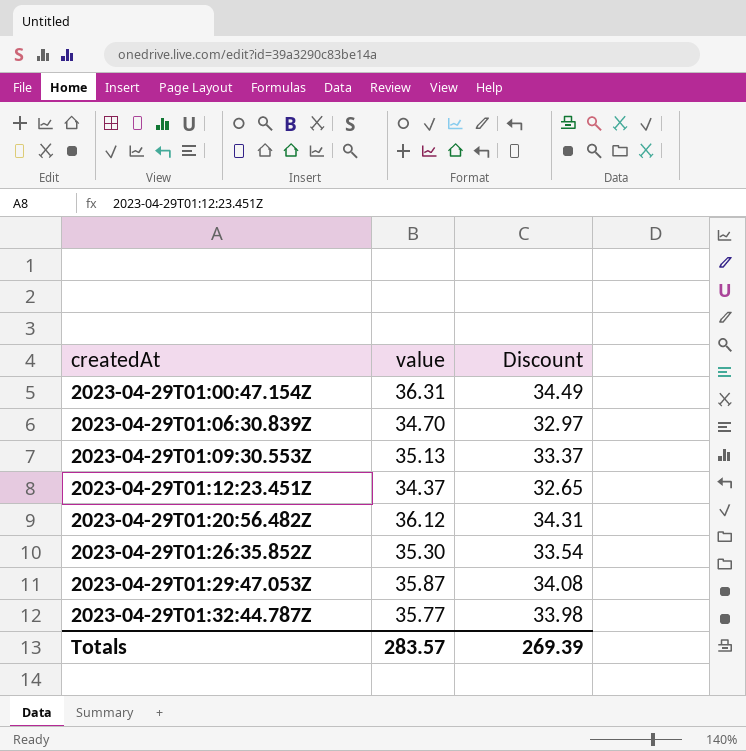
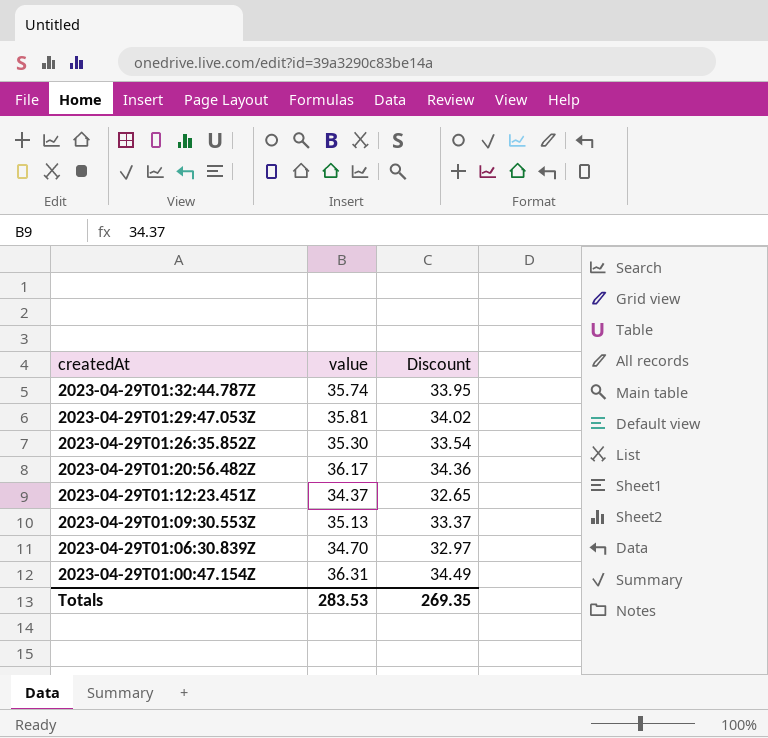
row order: createdAt ascending -> createdAt descending
2023-04-29T01:32:44.787Z | value: 35.77 -> 35.74
2023-04-29T01:32:44.787Z | Discount: 33.98 -> 33.95
2023-04-29T01:29:47.053Z | value: 35.87 -> 35.81
2023-04-29T01:29:47.053Z | Discount: 34.08 -> 34.02
2023-04-29T01:20:56.482Z | value: 36.12 -> 36.17
2023-04-29T01:20:56.482Z | Discount: 34.31 -> 34.36
Totals | value: 283.57 -> 283.53
Totals | Discount: 269.39 -> 269.35

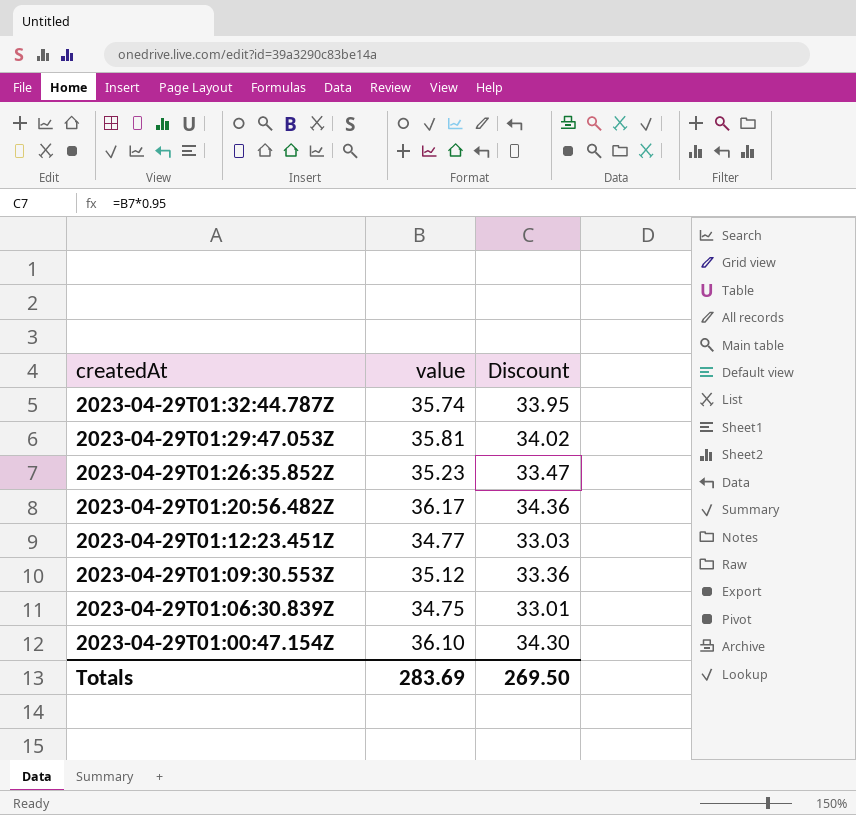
2023-04-29T01:26:35.852Z | value: 35.30 -> 35.23
2023-04-29T01:26:35.852Z | Discount: 33.54 -> 33.47
2023-04-29T01:12:23.451Z | value: 34.37 -> 34.77
2023-04-29T01:12:23.451Z | Discount: 32.65 -> 33.03
2023-04-29T01:09:30.553Z | value: 35.13 -> 35.12
2023-04-29T01:09:30.553Z | Discount: 33.37 -> 33.36
2023-04-29T01:06:30.839Z | value: 34.70 -> 34.75
2023-04-29T01:06:30.839Z | Discount: 32.97 -> 33.01
2023-04-29T01:00:47.154Z | value: 36.31 -> 36.10
2023-04-29T01:00:47.154Z | Discount: 34.49 -> 34.30
Totals | value: 283.53 -> 283.69
Totals | Discount: 269.35 -> 269.50

